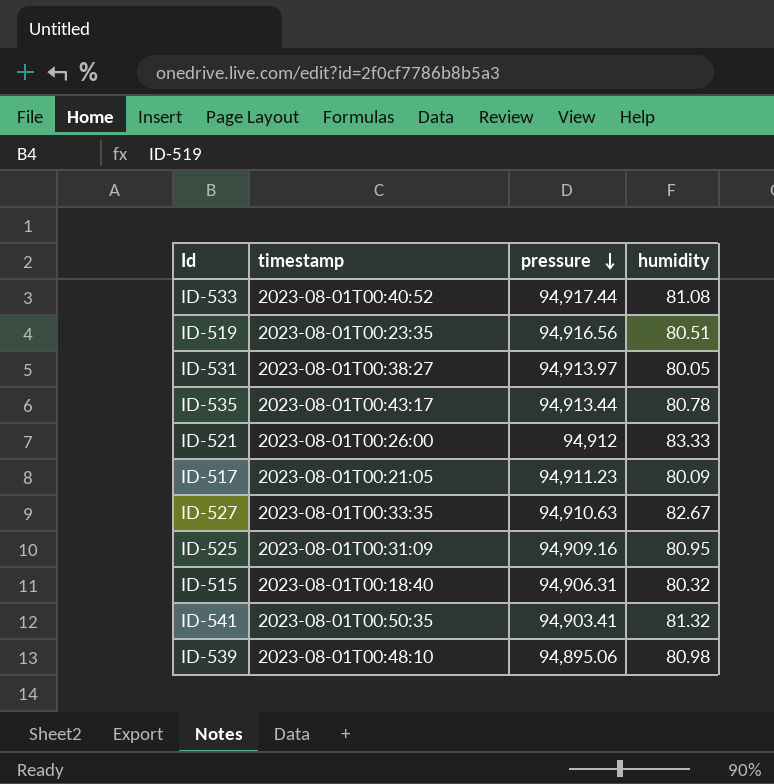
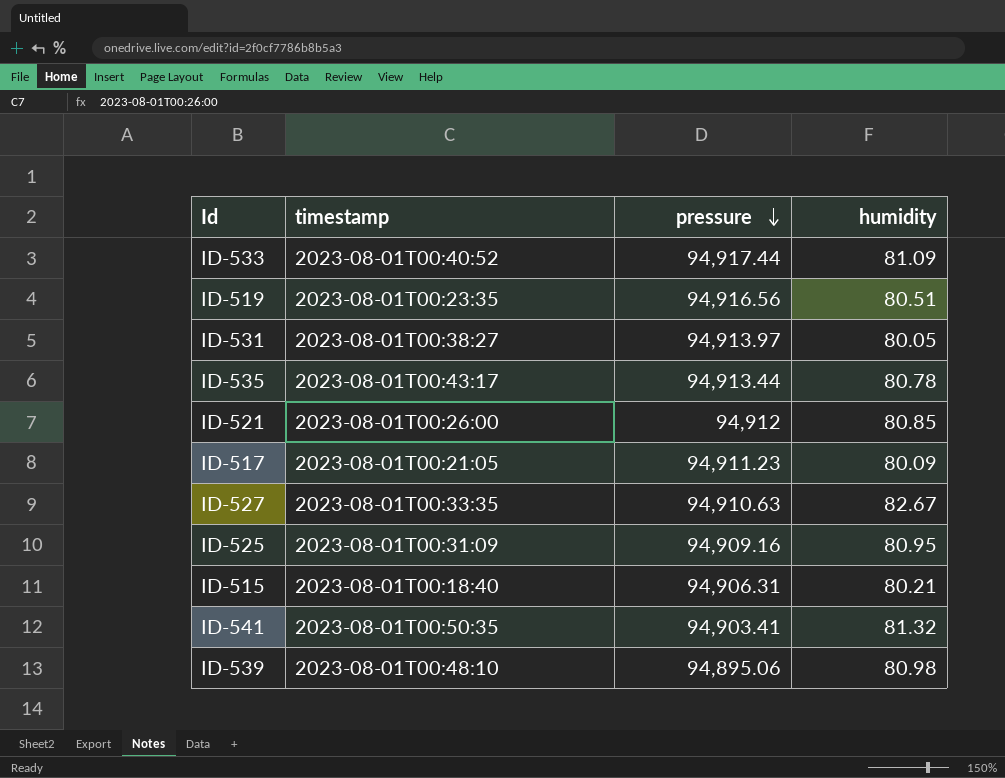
ID-533 | humidity: 81.08 -> 81.09
ID-521 | humidity: 83.33 -> 80.85
ID-515 | humidity: 80.32 -> 80.21

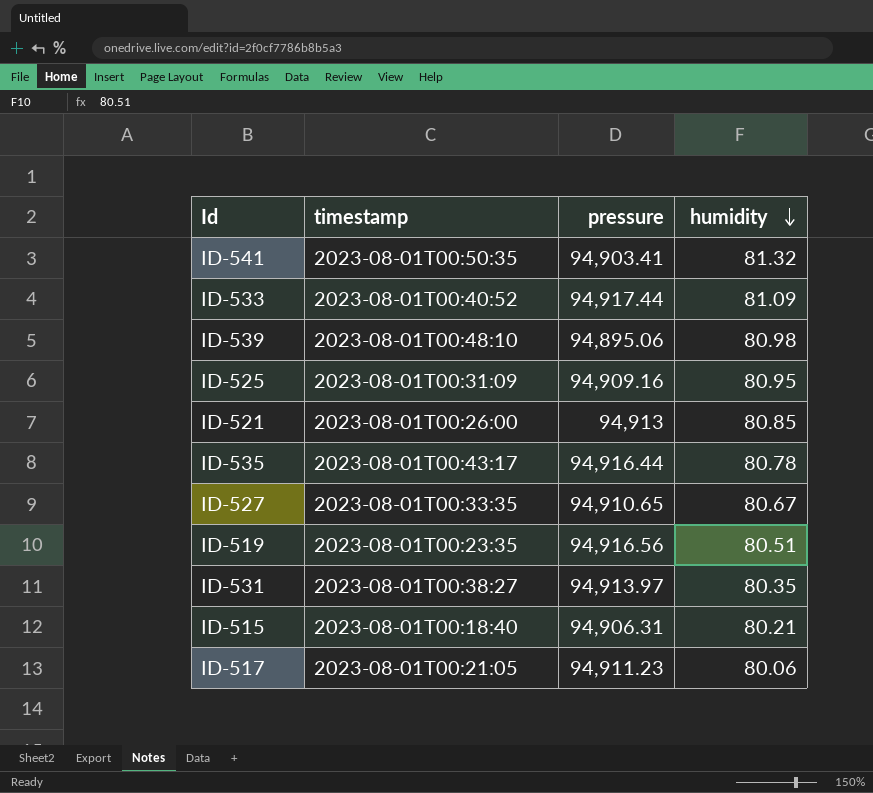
row order: pressure descending -> humidity descending
ID-521 | pressure: 94,912 -> 94,913
ID-535 | pressure: 94,913.44 -> 94,916.44
ID-527 | pressure: 94,910.63 -> 94,910.65
ID-527 | humidity: 82.67 -> 80.67
ID-531 | humidity: 80.05 -> 80.35
ID-517 | humidity: 80.09 -> 80.06

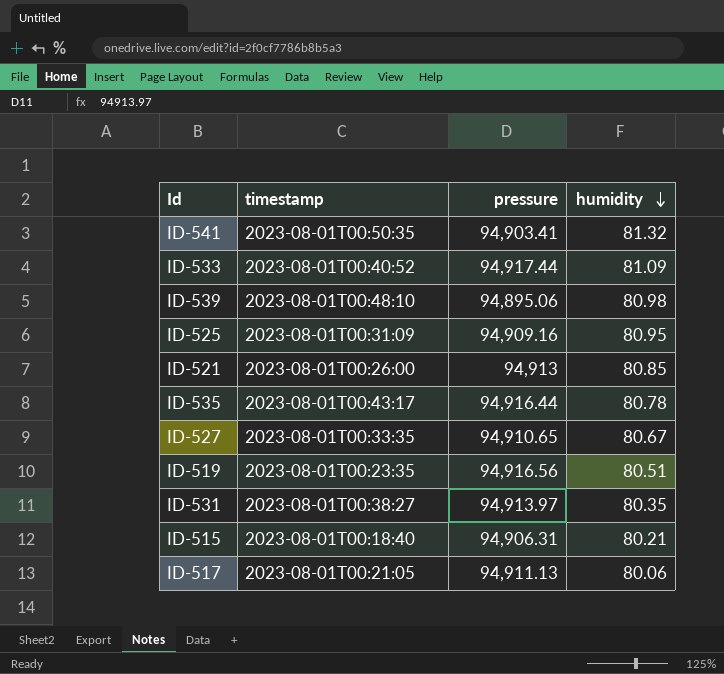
ID-517 | pressure: 94,911.23 -> 94,911.13

